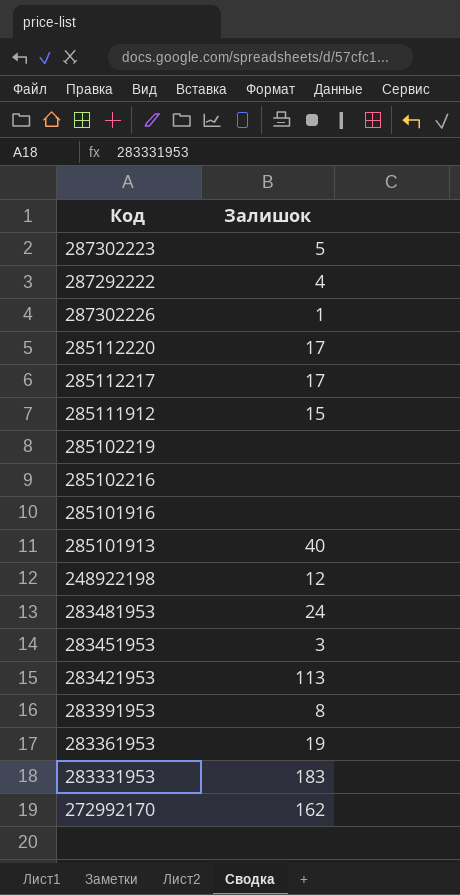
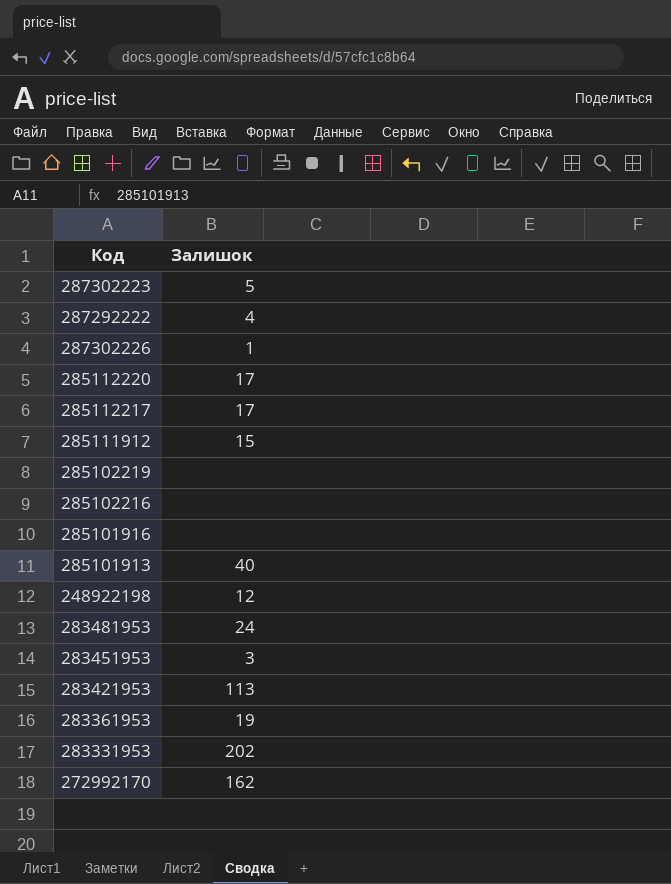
row 283391953: 8 -> none
283331953 | Залишок: 183 -> 202

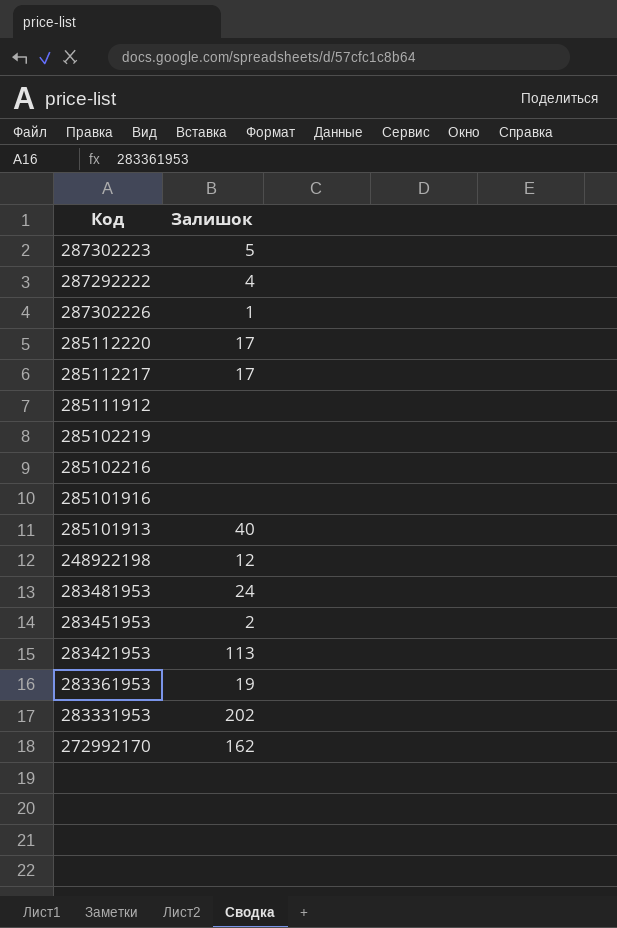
285111912 | Залишок: 15 -> none
283451953 | Залишок: 3 -> 2

